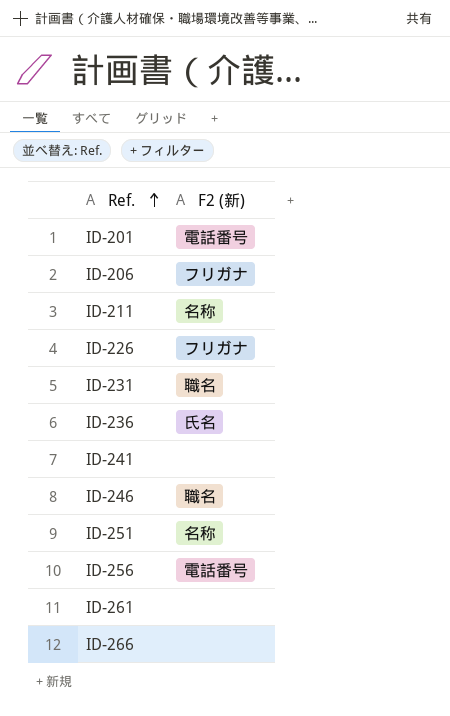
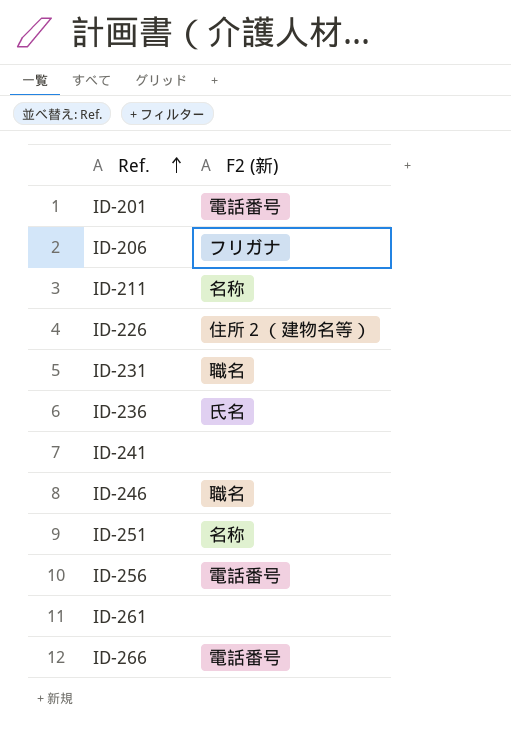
ID-226 | F2 (新): フリガナ -> 住所２（建物名等）
ID-266 | F2 (新): none -> 電話番号

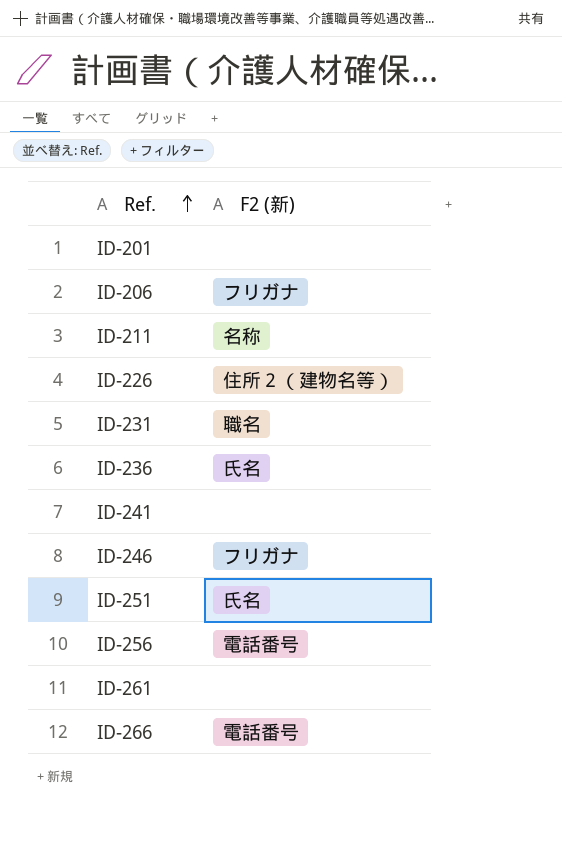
ID-201 | F2 (新): 電話番号 -> none
ID-246 | F2 (新): 職名 -> フリガナ
ID-251 | F2 (新): 名称 -> 氏名

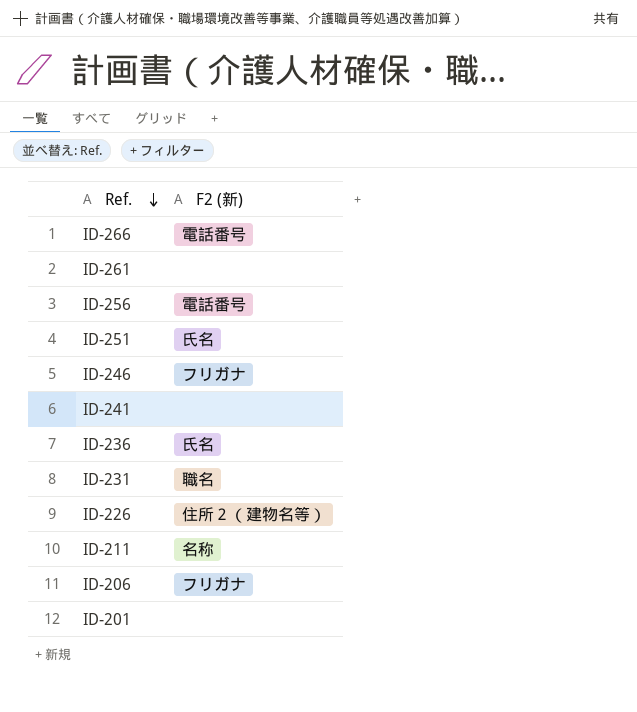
row order: Ref. ascending -> Ref. descending

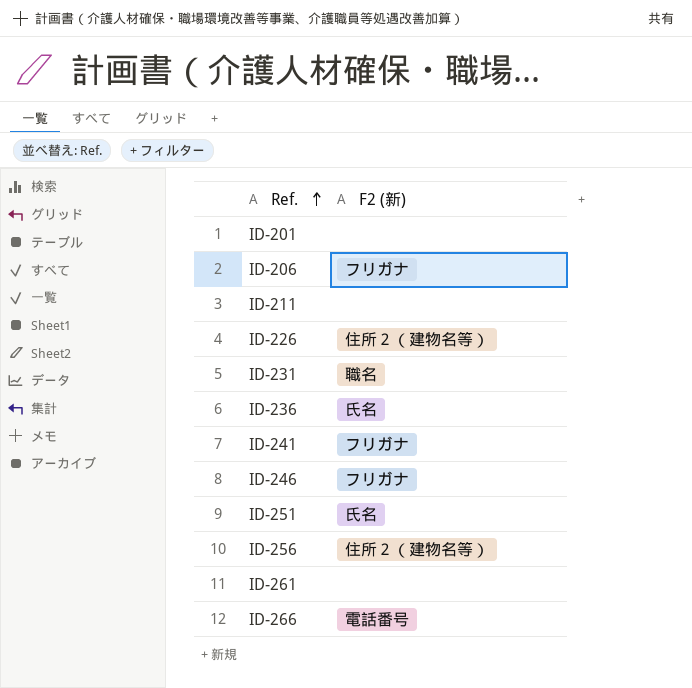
row order: Ref. descending -> Ref. ascending
ID-211 | F2 (新): 名称 -> none
ID-241 | F2 (新): none -> フリガナ
ID-256 | F2 (新): 電話番号 -> 住所２（建物名等）

